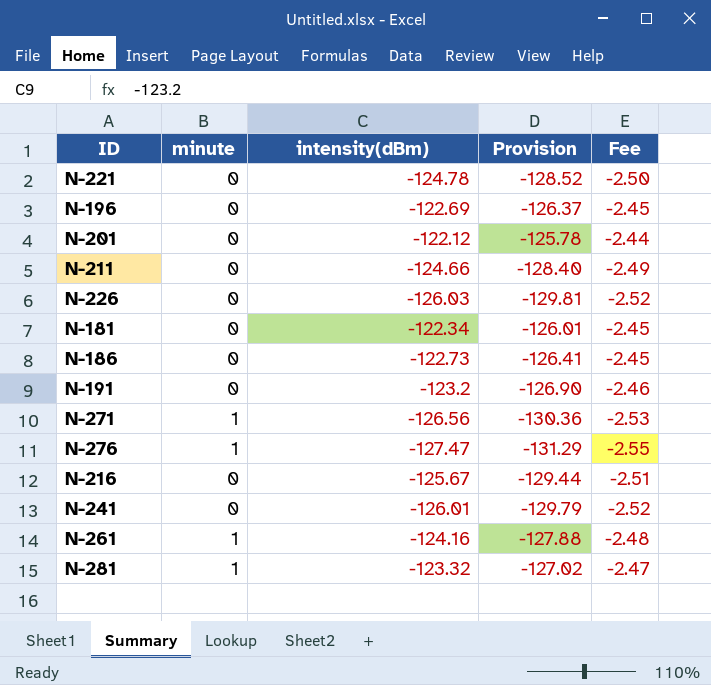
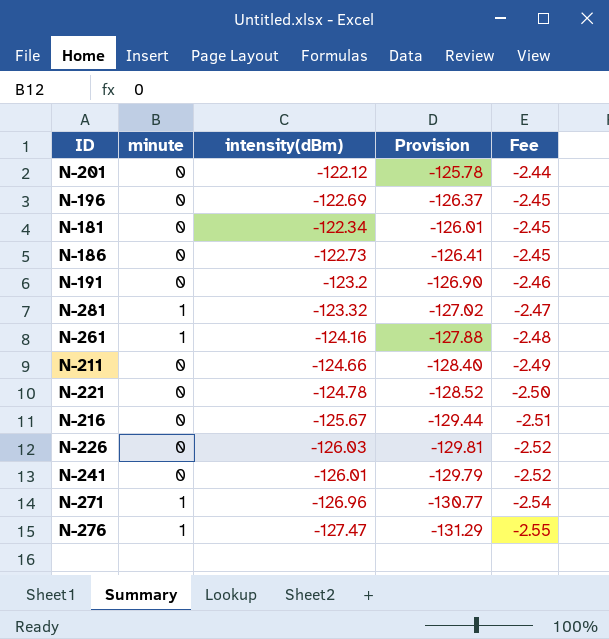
row order: none -> Fee descending
N-271 | intensity(dBm): -126.56 -> -126.96
N-271 | Provision: -130.36 -> -130.77
N-271 | Fee: -2.53 -> -2.54

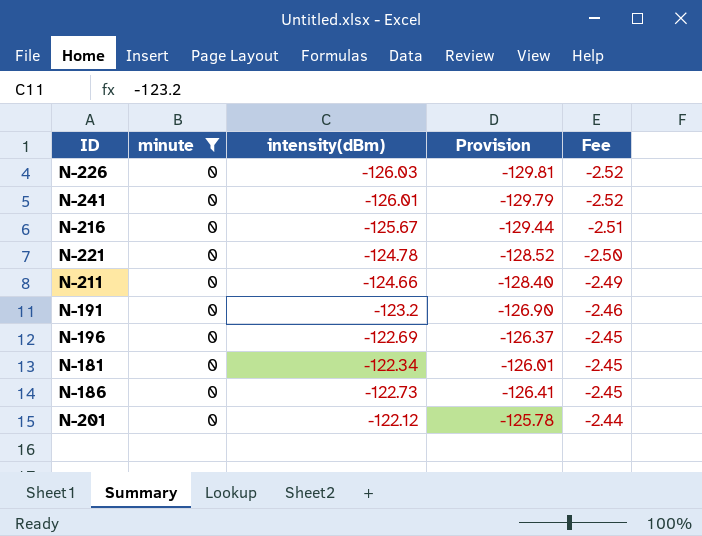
filter: none -> minute = 0
row order: Fee descending -> Fee ascending

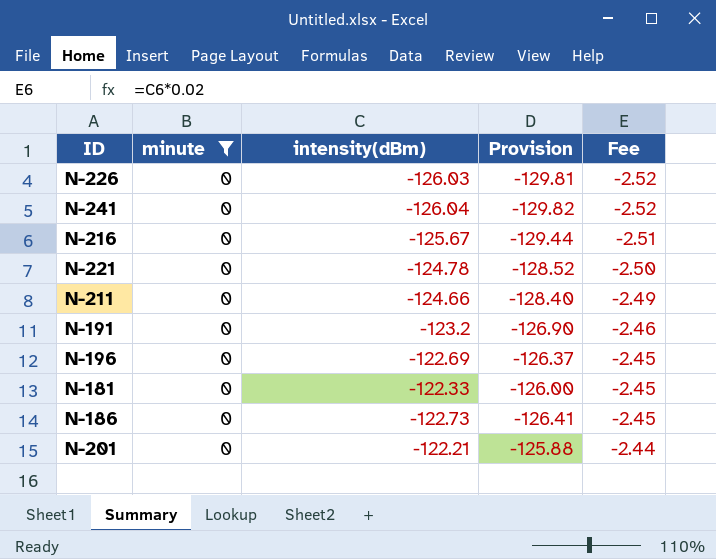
N-241 | intensity(dBm): -126.01 -> -126.04
N-241 | Provision: -129.79 -> -129.82
N-181 | intensity(dBm): -122.34 -> -122.33
N-181 | Provision: -126.01 -> -126.00
N-201 | intensity(dBm): -122.12 -> -122.21
N-201 | Provision: -125.78 -> -125.88

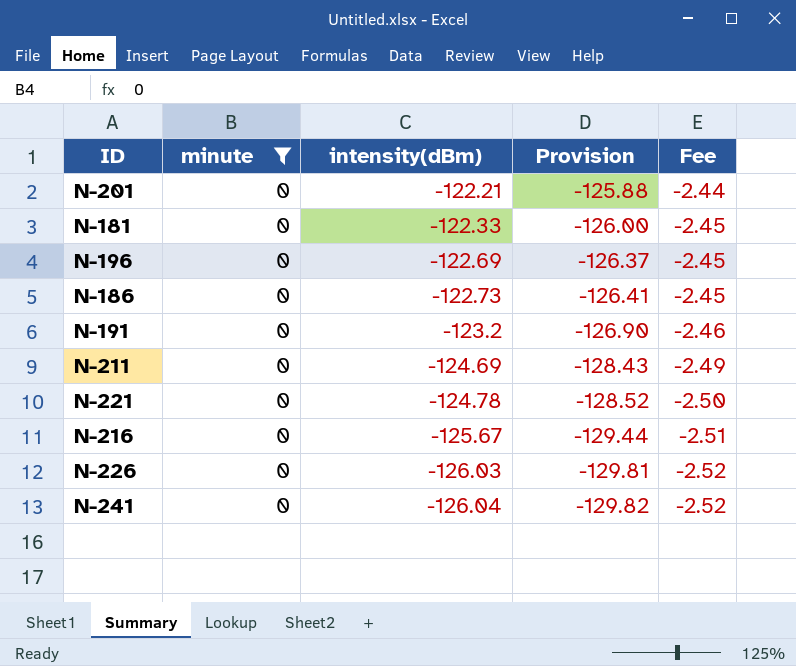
row order: Fee ascending -> intensity(dBm) descending
N-211 | intensity(dBm): -124.66 -> -124.69
N-211 | Provision: -128.40 -> -128.43

